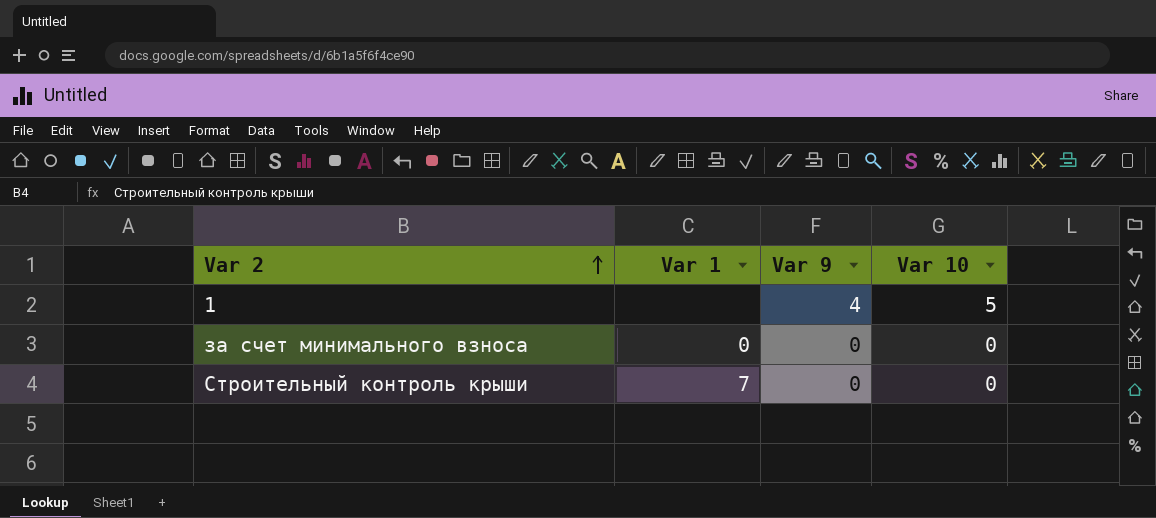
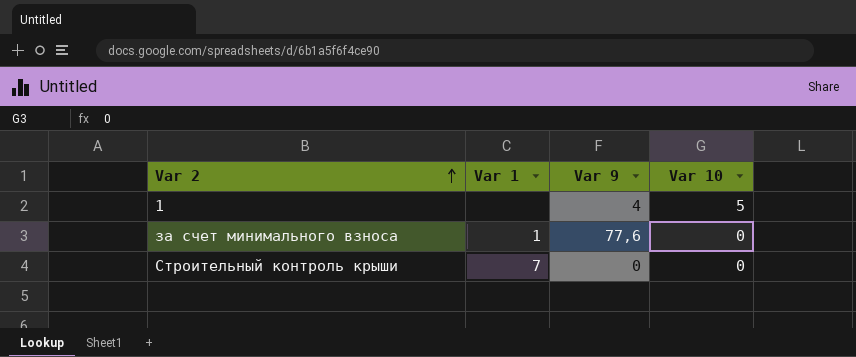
за счет минимального взноса | Var 1: 0 -> 1
за счет минимального взноса | Var 9: 0 -> 77,6

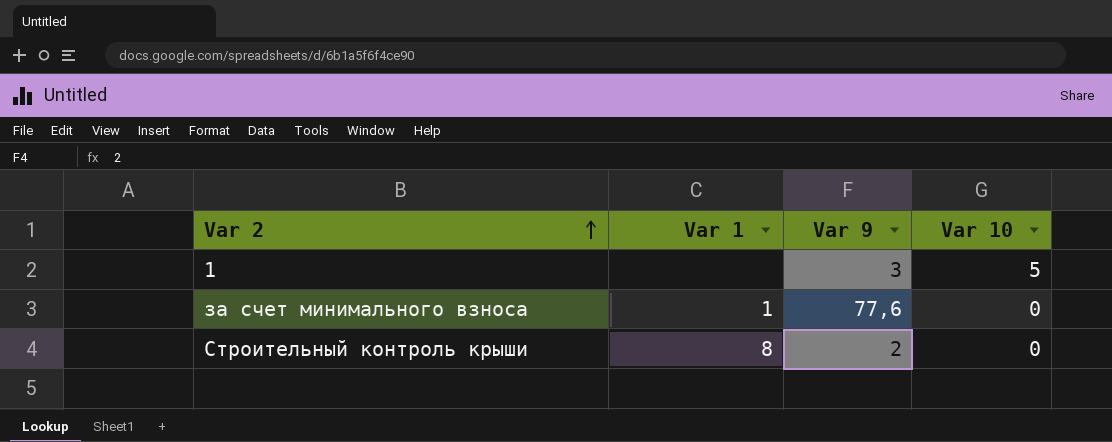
1 | Var 9: 4 -> 3
Строительный контроль крыши | Var 1: 7 -> 8
Строительный контроль крыши | Var 9: 0 -> 2

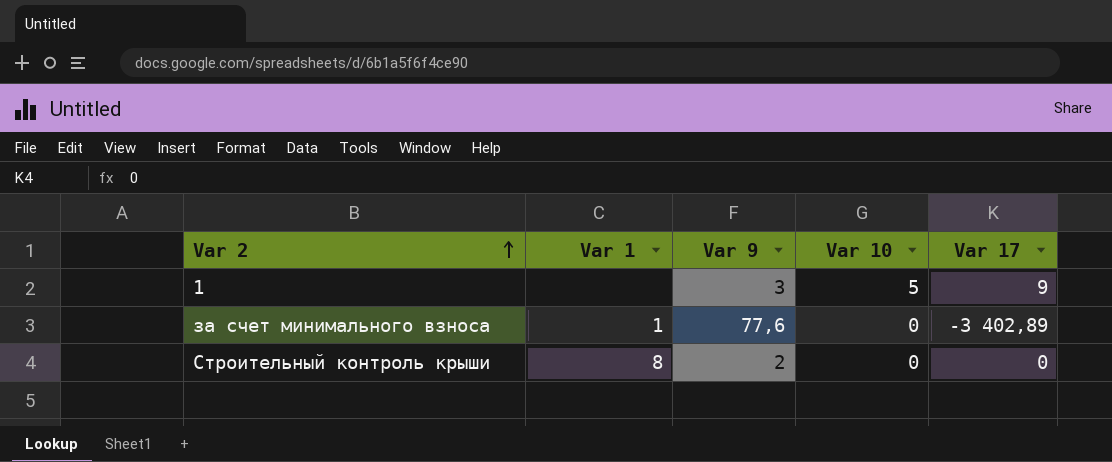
column Var 17 | position: none -> 5

